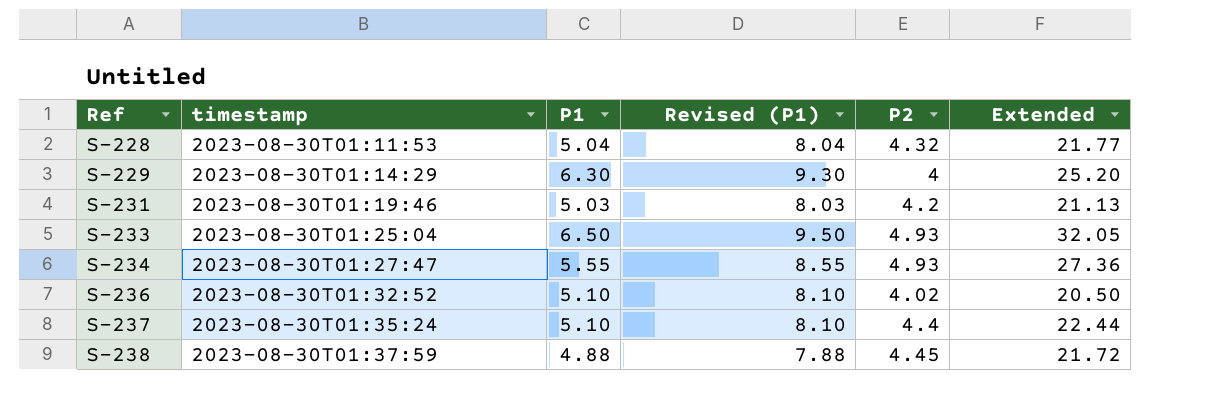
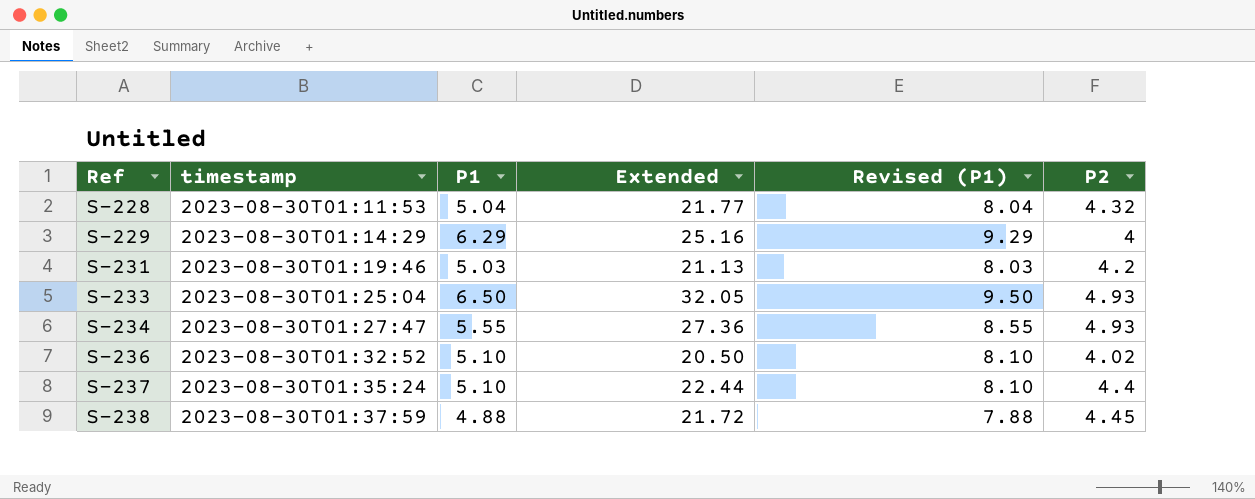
column Extended | position: 6 -> 4
S-229 | P1: 6.30 -> 6.29
S-229 | Extended: 25.20 -> 25.16
S-229 | Revised (P1): 9.30 -> 9.29

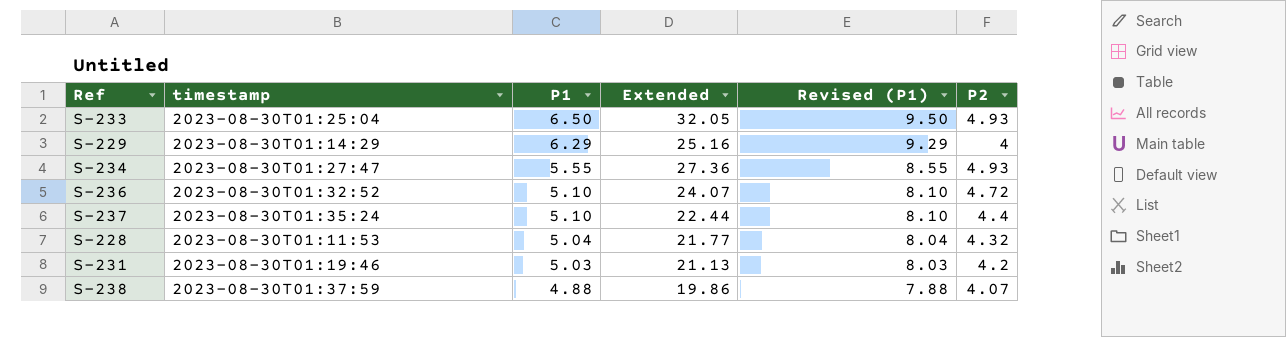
row order: Ref ascending -> P1 descending
S-236 | Extended: 20.50 -> 24.07
S-236 | P2: 4.02 -> 4.72
S-238 | Extended: 21.72 -> 19.86
S-238 | P2: 4.45 -> 4.07

